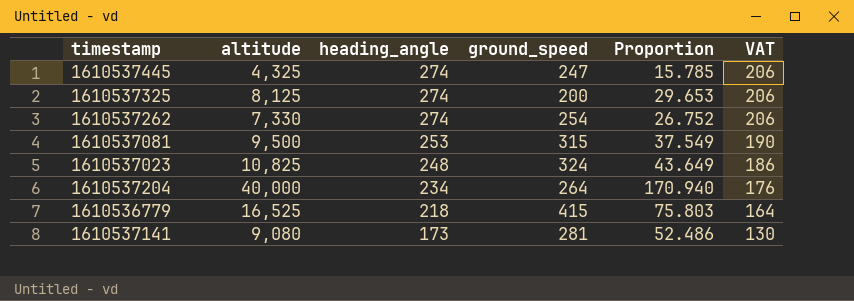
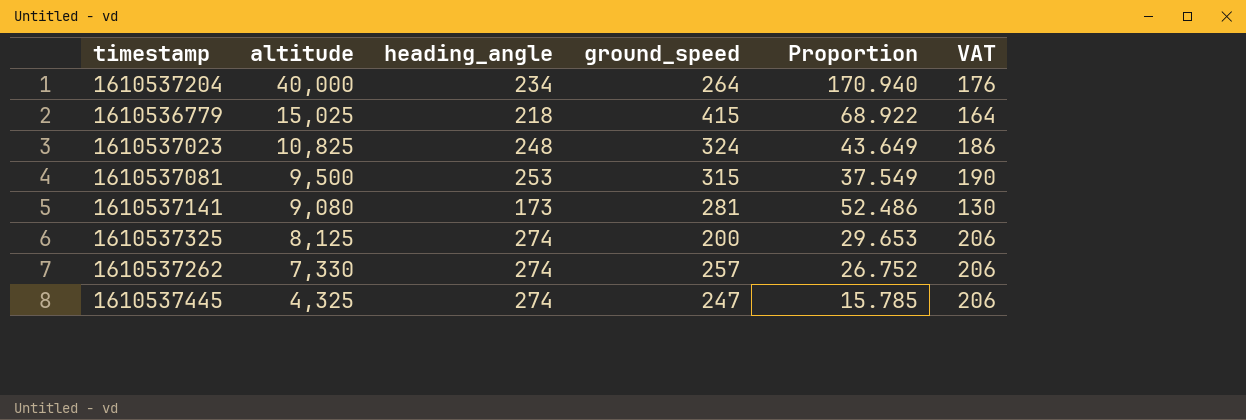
row order: heading_angle descending -> altitude descending
1610536779 | altitude: 16,525 -> 15,025
1610536779 | Proportion: 75.803 -> 68.922
1610537262 | ground_speed: 254 -> 257

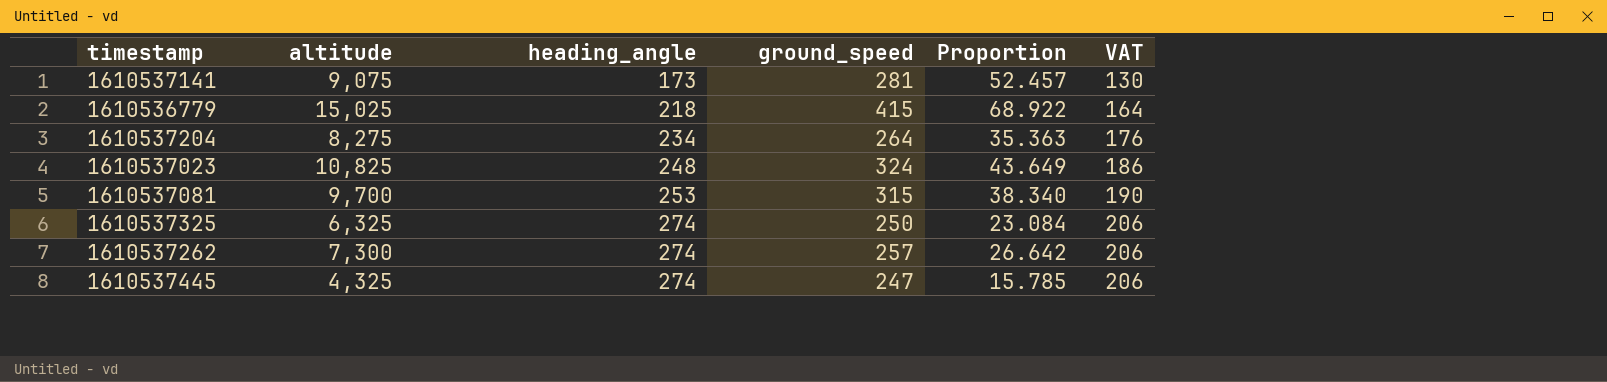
row order: altitude descending -> heading_angle ascending
1610537141 | altitude: 9,080 -> 9,075
1610537141 | Proportion: 52.486 -> 52.457
1610537204 | altitude: 40,000 -> 8,275
1610537204 | Proportion: 170.940 -> 35.363
1610537081 | altitude: 9,500 -> 9,700
1610537081 | Proportion: 37.549 -> 38.340
1610537325 | altitude: 8,125 -> 6,325
1610537325 | ground_speed: 200 -> 250
1610537325 | Proportion: 29.653 -> 23.084
1610537262 | altitude: 7,330 -> 7,300
1610537262 | Proportion: 26.752 -> 26.642

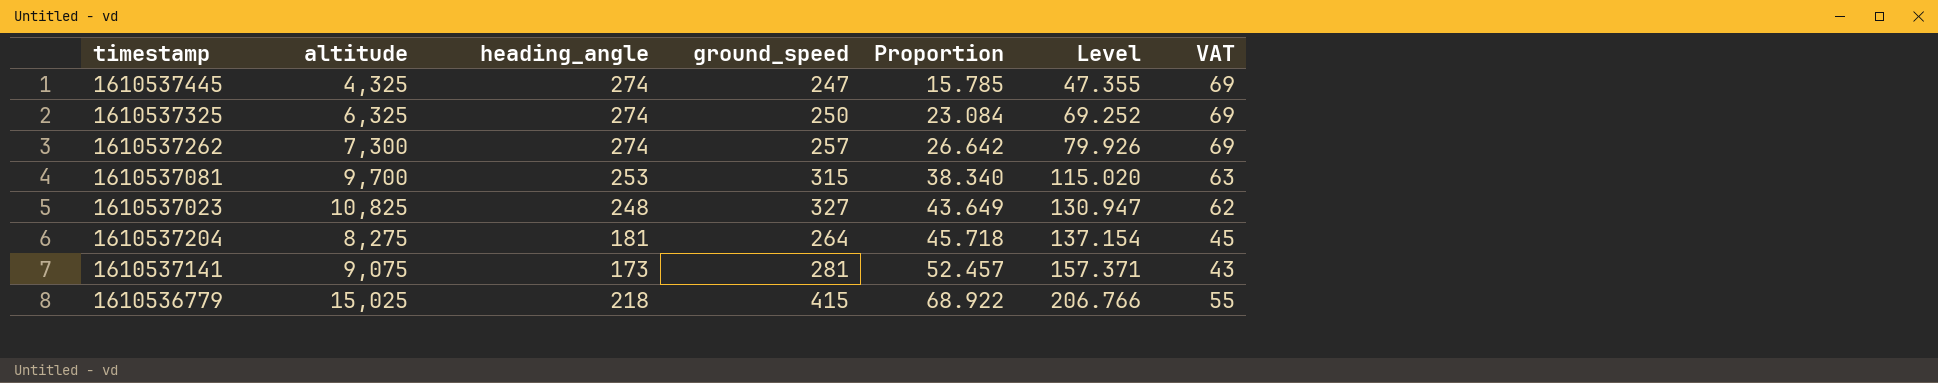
row order: heading_angle ascending -> Proportion ascending
column Level | formula: none -> [Proportion] * 3
column VAT | formula: [heading_angle] * 0.75 -> [heading_angle] * 0.25
1610537023 | ground_speed: 324 -> 327
1610537204 | heading_angle: 234 -> 181
1610537204 | Proportion: 35.363 -> 45.718

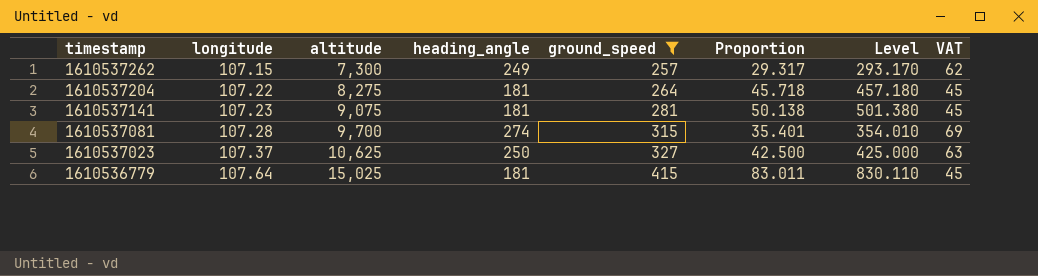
filter: none -> ground_speed >= 257
row order: Proportion ascending -> timestamp descending
column longitude | position: none -> 2
column Level | formula: [Proportion] * 3 -> [Proportion] * 10
1610537262 | heading_angle: 274 -> 249
1610537262 | Proportion: 26.642 -> 29.317
1610537262 | VAT: 69 -> 62
1610537141 | heading_angle: 173 -> 181
1610537141 | Proportion: 52.457 -> 50.138
1610537141 | VAT: 43 -> 45
1610537081 | heading_angle: 253 -> 274
1610537081 | Proportion: 38.340 -> 35.401
1610537081 | VAT: 63 -> 69
1610537023 | altitude: 10,825 -> 10,625
1610537023 | heading_angle: 248 -> 250
1610537023 | Proportion: 43.649 -> 42.500
1610537023 | VAT: 62 -> 63
1610536779 | heading_angle: 218 -> 181
1610536779 | Proportion: 68.922 -> 83.011
1610536779 | VAT: 55 -> 45

